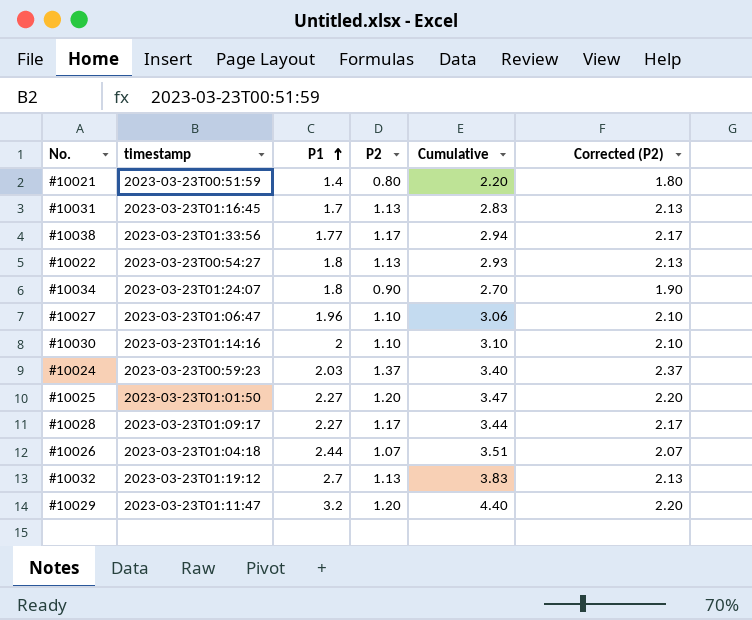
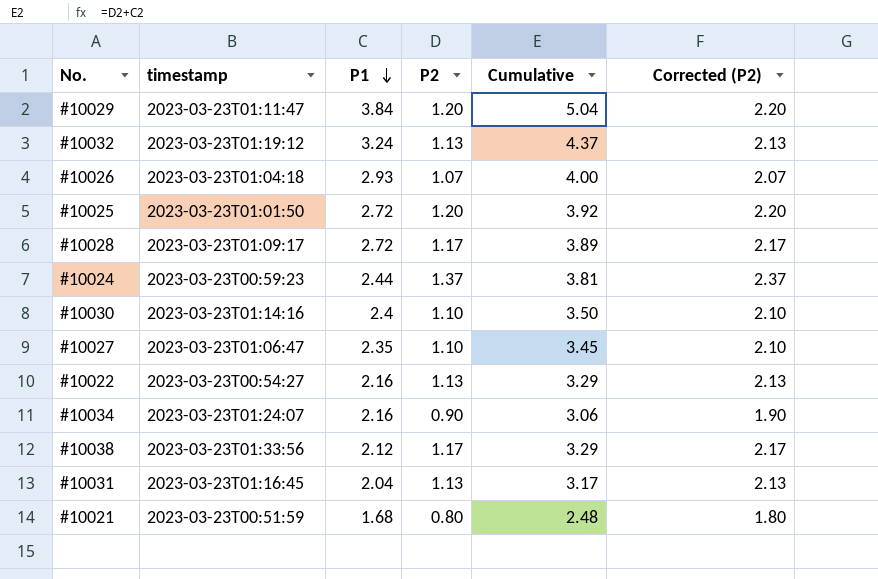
row order: P1 ascending -> P1 descending
#10029 | P1: 3.2 -> 3.84
#10029 | Cumulative: 4.40 -> 5.04
#10032 | P1: 2.7 -> 3.24
#10032 | Cumulative: 3.83 -> 4.37
#10026 | P1: 2.44 -> 2.93
#10026 | Cumulative: 3.51 -> 4.00
#10025 | P1: 2.27 -> 2.72
#10025 | Cumulative: 3.47 -> 3.92
#10028 | P1: 2.27 -> 2.72
#10028 | Cumulative: 3.44 -> 3.89
#10024 | P1: 2.03 -> 2.44
#10024 | Cumulative: 3.40 -> 3.81
#10030 | P1: 2 -> 2.4
#10030 | Cumulative: 3.10 -> 3.50
#10027 | P1: 1.96 -> 2.35
#10027 | Cumulative: 3.06 -> 3.45
#10022 | P1: 1.8 -> 2.16
#10022 | Cumulative: 2.93 -> 3.29
#10034 | P1: 1.8 -> 2.16
#10034 | Cumulative: 2.70 -> 3.06
#10038 | P1: 1.77 -> 2.12
#10038 | Cumulative: 2.94 -> 3.29
#10031 | P1: 1.7 -> 2.04
#10031 | Cumulative: 2.83 -> 3.17
#10021 | P1: 1.4 -> 1.68
#10021 | Cumulative: 2.20 -> 2.48

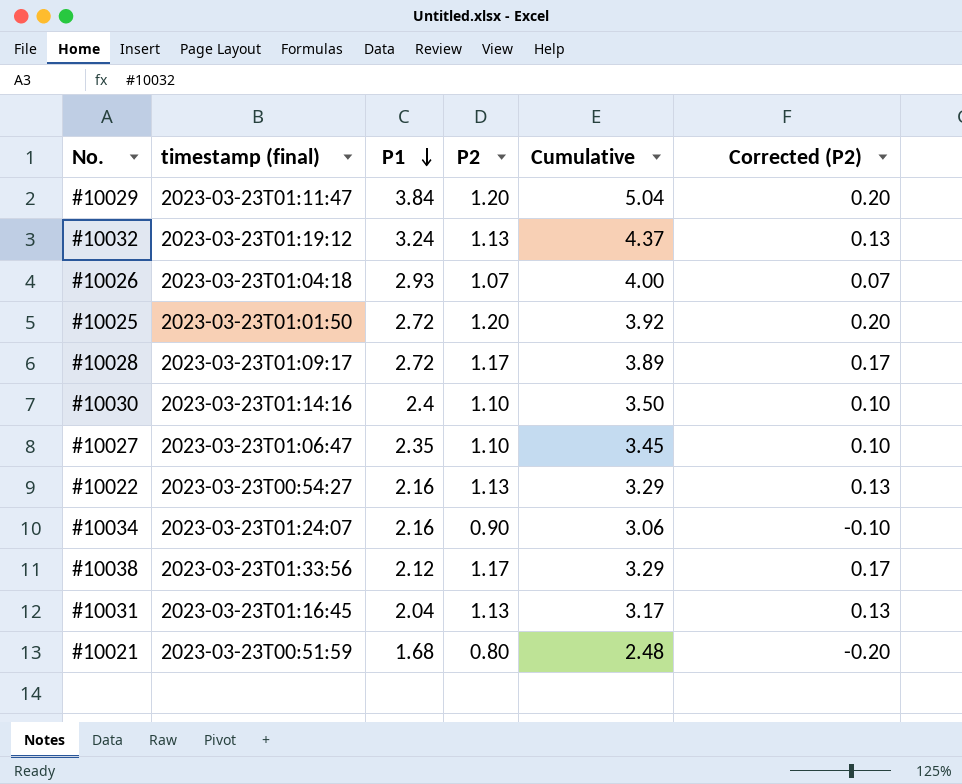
column name: timestamp -> timestamp (final)
column Corrected (P2) | formula: [P2] + 1 -> [P2] - 1
row #10024: 2023-03-23T00:59:23 | 2.44 | 1.37 | 3.81 | 2.37 -> none

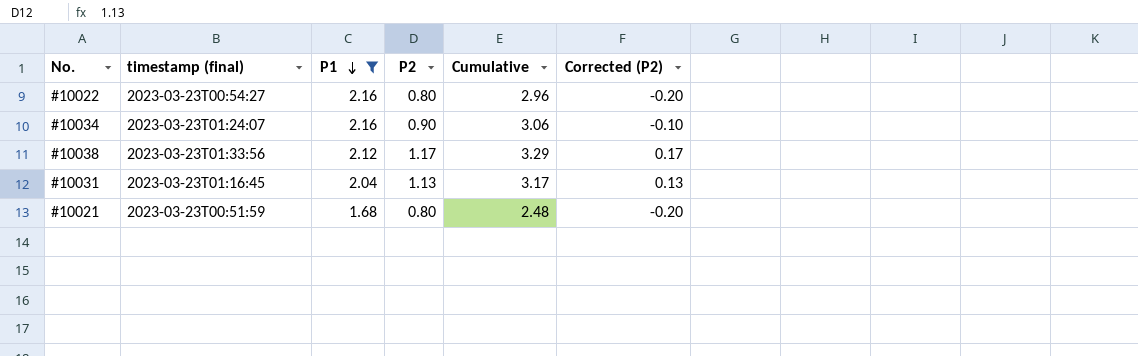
filter: none -> P1 <= 2.16
#10022 | P2: 1.13 -> 0.80
#10022 | Cumulative: 3.29 -> 2.96
#10022 | Corrected (P2): 0.13 -> -0.20

